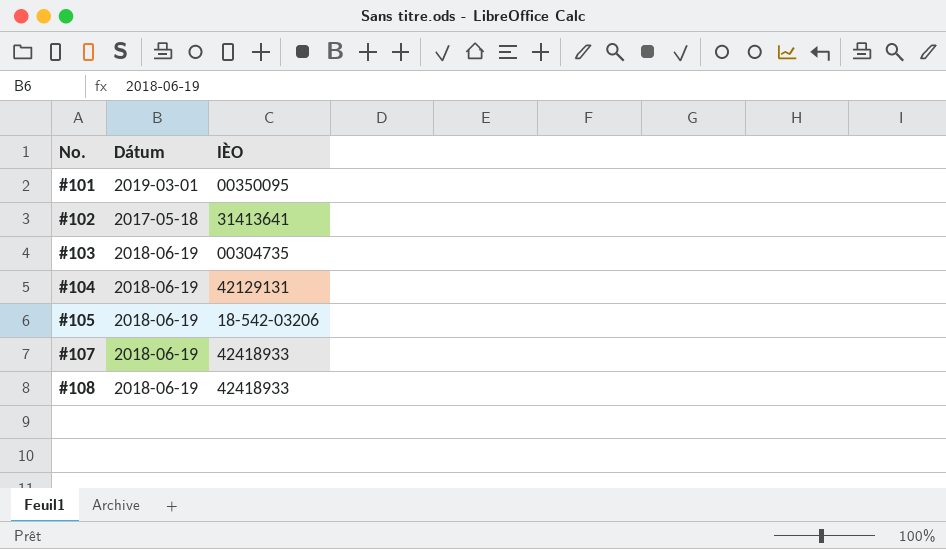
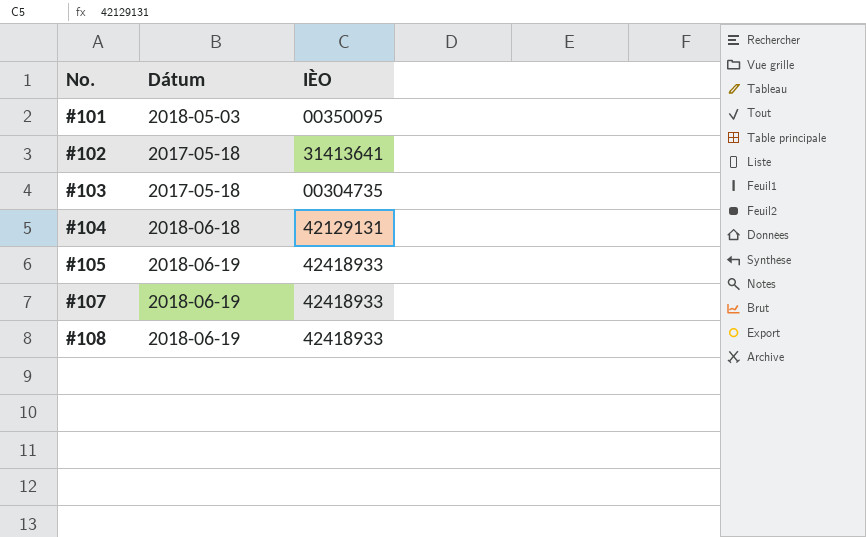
#101 | Dátum: 2019-03-01 -> 2018-05-03
#103 | Dátum: 2018-06-19 -> 2017-05-18
#104 | Dátum: 2018-06-19 -> 2018-06-18
#105 | IÈO: 18-542-03206 -> 42418933

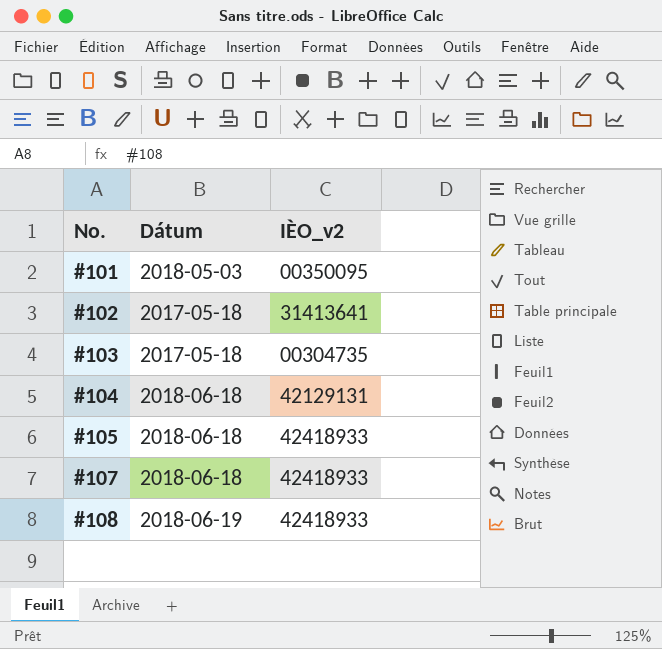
column name: IÈO -> IÈO_v2
#105 | Dátum: 2018-06-19 -> 2018-06-18
#107 | Dátum: 2018-06-19 -> 2018-06-18

